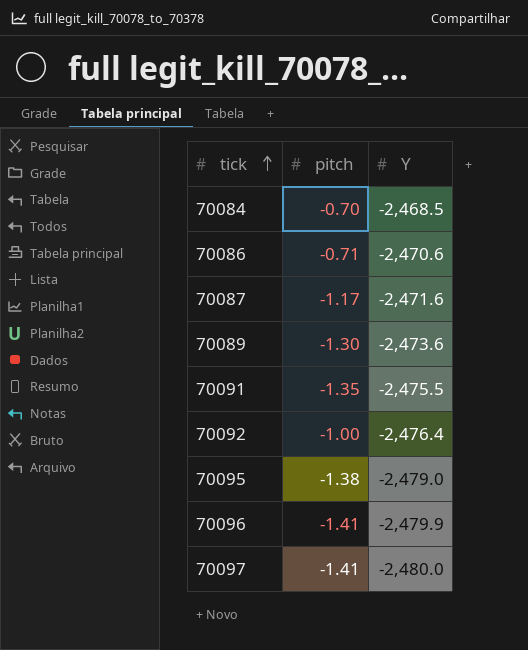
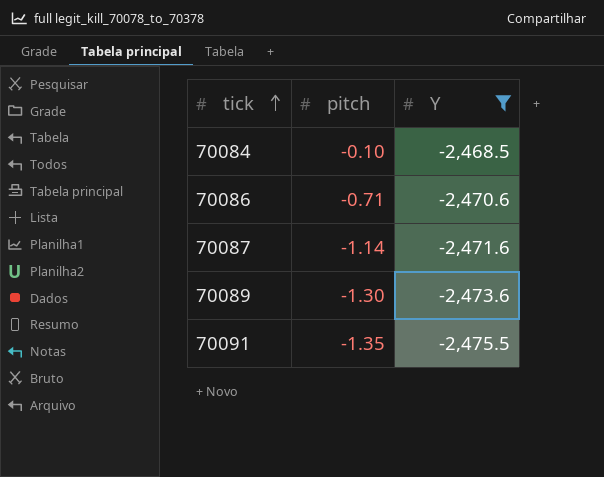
filter: none -> Y >= -2,475.5
70084 | pitch: -0.70 -> -0.10
70087 | pitch: -1.17 -> -1.14

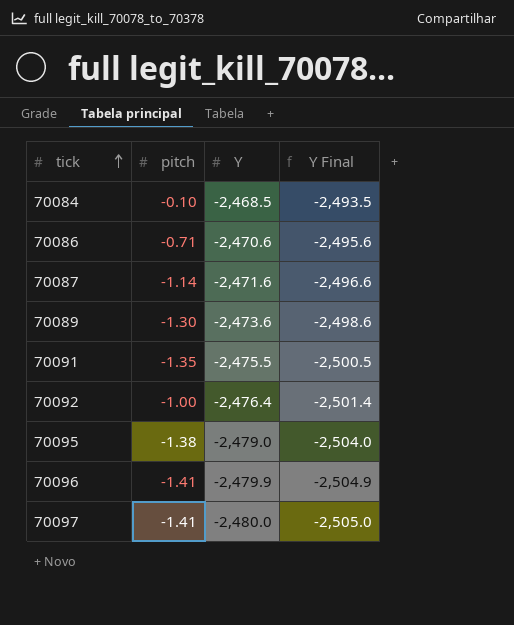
filter: Y >= -2,475.5 -> none
column Y Final | formula: none -> [Y] - 25

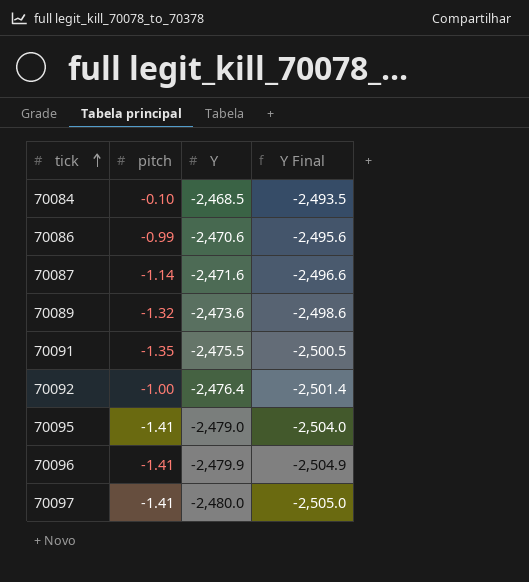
70086 | pitch: -0.71 -> -0.99
70089 | pitch: -1.30 -> -1.32
70095 | pitch: -1.38 -> -1.41

